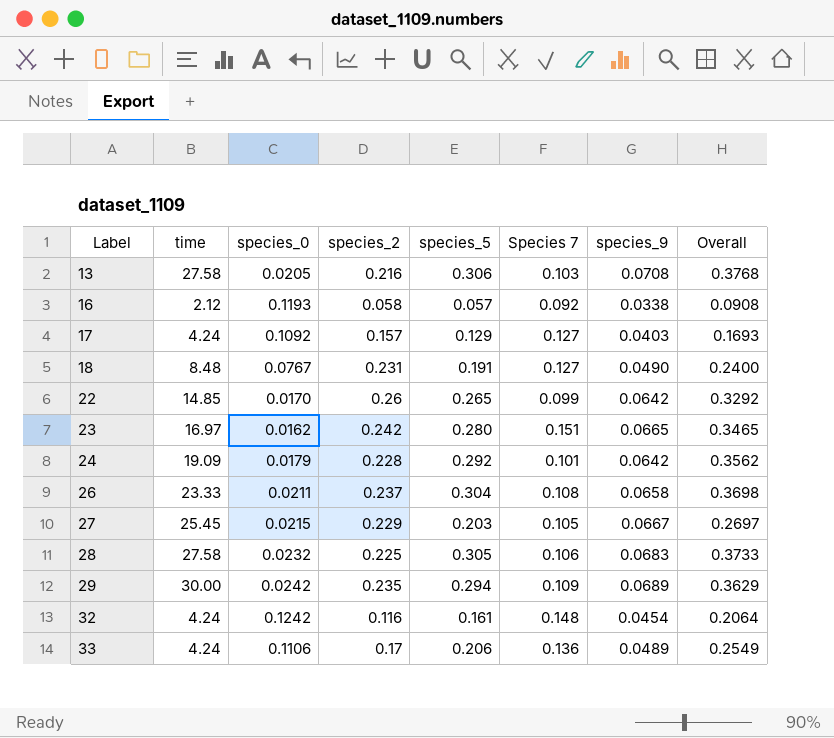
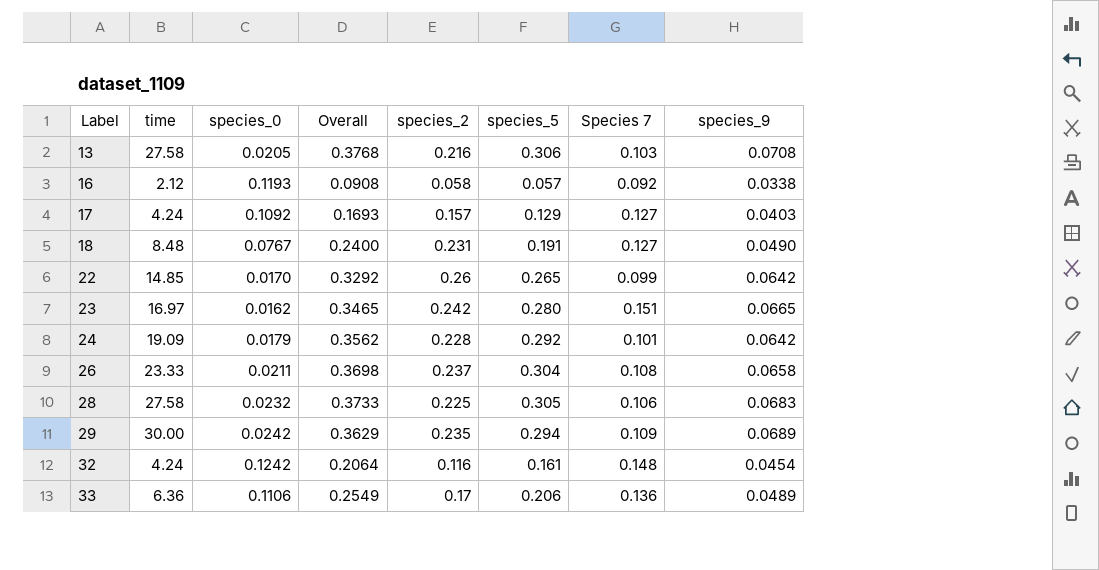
column Overall | position: 8 -> 4
row 27: 25.45 | 0.0215 | 0.229 | 0.203 | 0.105 | 0.0667 | 0.2697 -> none
33 | time: 4.24 -> 6.36

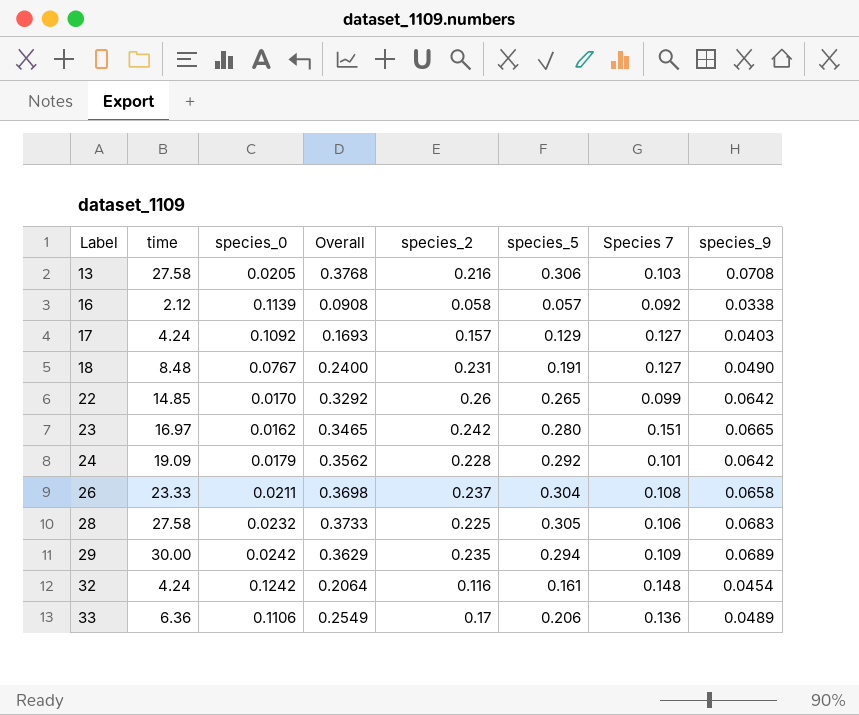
16 | species_0: 0.1193 -> 0.1139

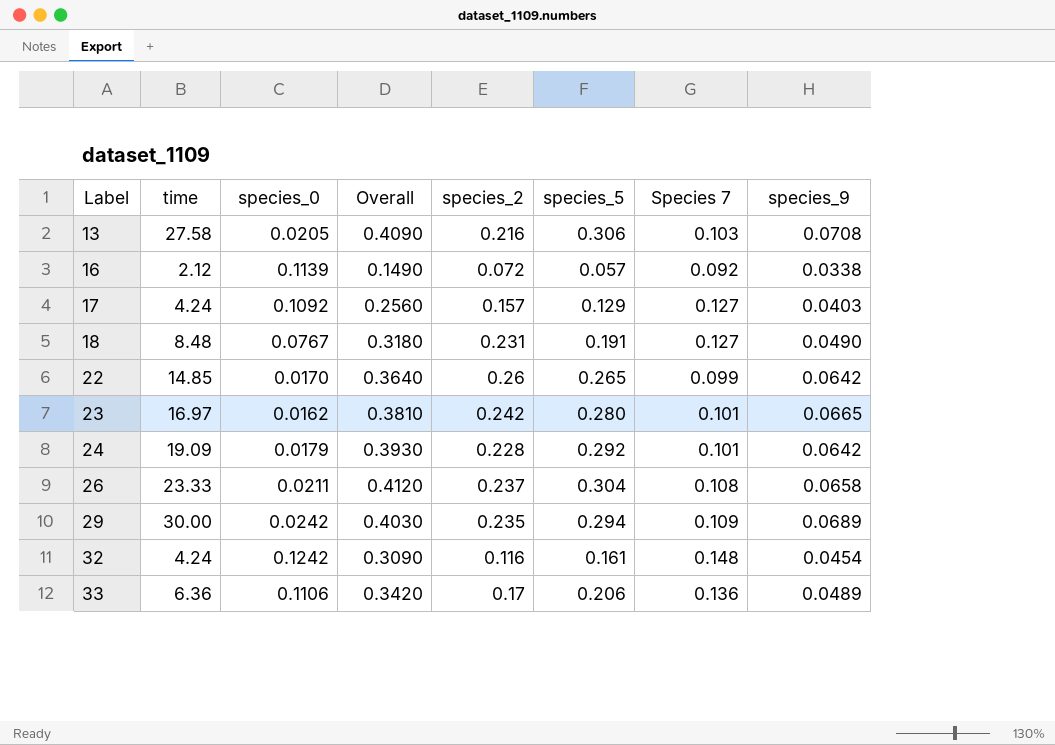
column Overall | formula: [species_5] + [species_9] -> [species_5] + [Species 7]
row 28: 27.58 | 0.0232 | 0.3733 | 0.225 | 0.305 | 0.106 | 0.0683 -> none
16 | species_2: 0.058 -> 0.072
23 | Species 7: 0.151 -> 0.101

